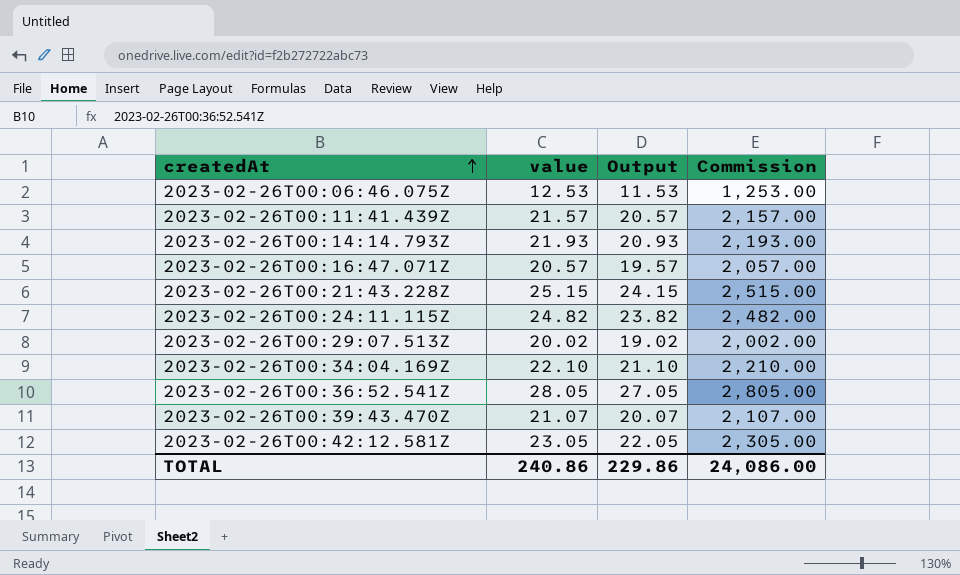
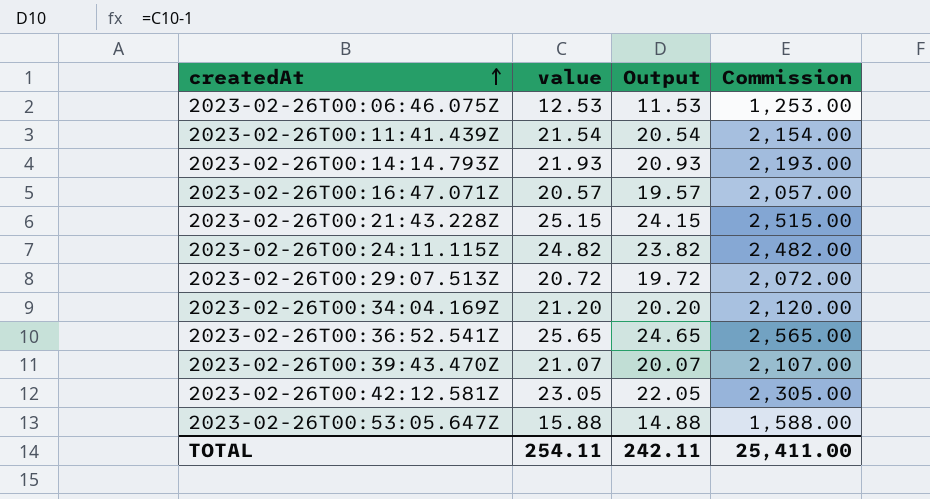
2023-02-26T00:11:41.439Z | value: 21.57 -> 21.54
2023-02-26T00:11:41.439Z | Output: 20.57 -> 20.54
2023-02-26T00:11:41.439Z | Commission: 2,157.00 -> 2,154.00
2023-02-26T00:29:07.513Z | value: 20.02 -> 20.72
2023-02-26T00:29:07.513Z | Output: 19.02 -> 19.72
2023-02-26T00:29:07.513Z | Commission: 2,002.00 -> 2,072.00
2023-02-26T00:34:04.169Z | value: 22.10 -> 21.20
2023-02-26T00:34:04.169Z | Output: 21.10 -> 20.20
2023-02-26T00:34:04.169Z | Commission: 2,210.00 -> 2,120.00
2023-02-26T00:36:52.541Z | value: 28.05 -> 25.65
2023-02-26T00:36:52.541Z | Output: 27.05 -> 24.65
2023-02-26T00:36:52.541Z | Commission: 2,805.00 -> 2,565.00
row 2023-02-26T00:53:05.647Z: none -> 15.88 | 14.88 | 1,588.00
TOTAL | value: 240.86 -> 254.11
TOTAL | Output: 229.86 -> 242.11
TOTAL | Commission: 24,086.00 -> 25,411.00

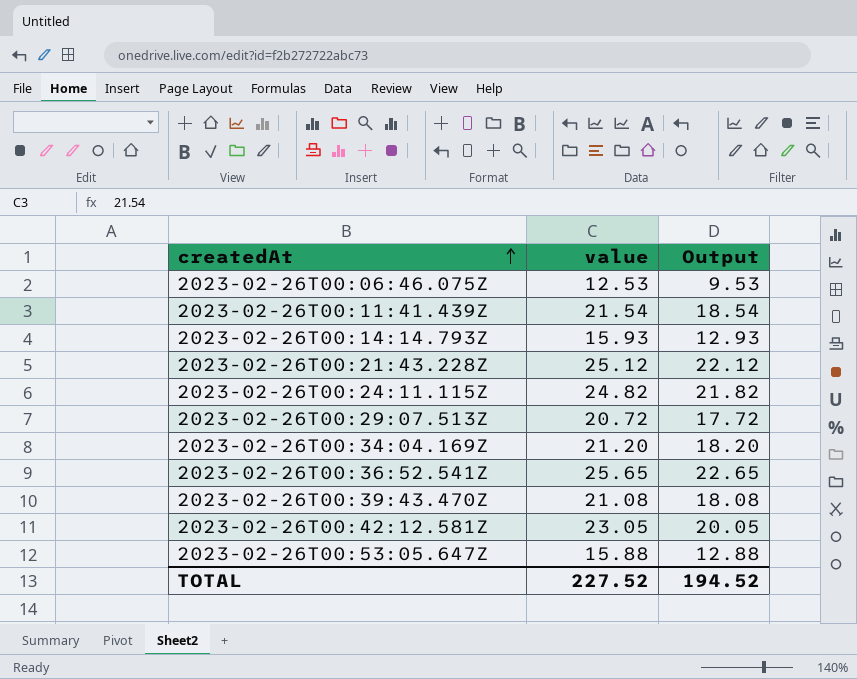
column Commission | formula: [value] * 100 -> none
column Output | formula: [value] - 1 -> [value] - 3
row 2023-02-26T00:16:47.071Z: 20.57 | 19.57 | 2,057.00 -> none
2023-02-26T00:14:14.793Z | value: 21.93 -> 15.93
2023-02-26T00:21:43.228Z | value: 25.15 -> 25.12
2023-02-26T00:39:43.470Z | value: 21.07 -> 21.08
TOTAL | value: 254.11 -> 227.52
TOTAL | Output: 242.11 -> 194.52

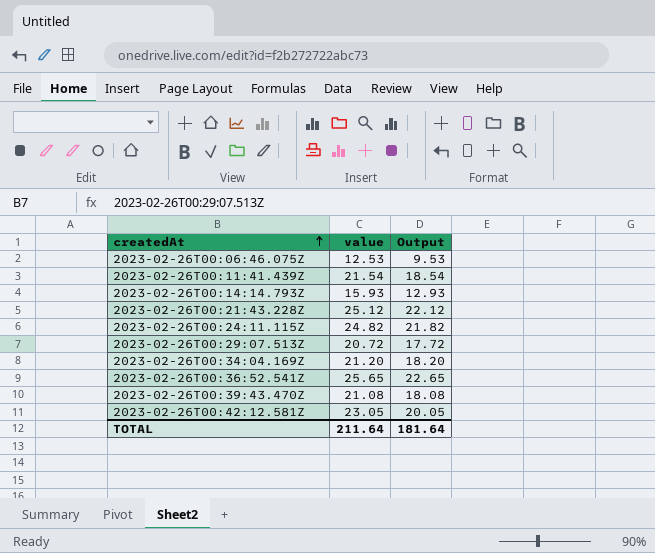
row 2023-02-26T00:53:05.647Z: 15.88 | 12.88 -> none
TOTAL | value: 227.52 -> 211.64
TOTAL | Output: 194.52 -> 181.64

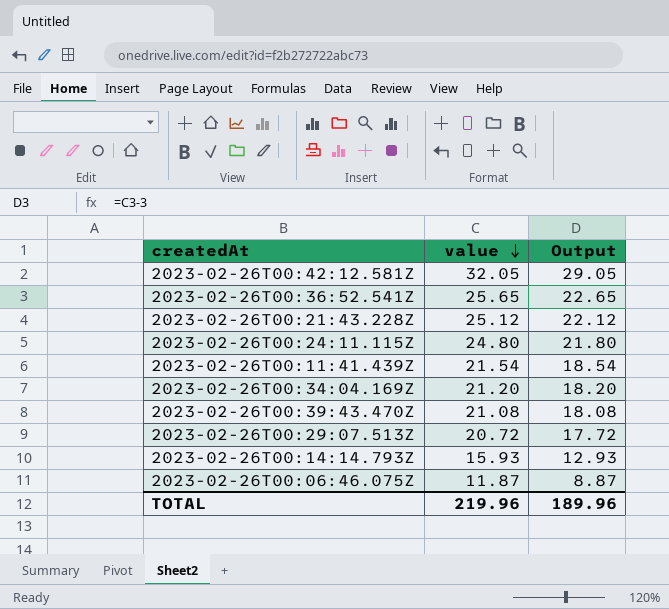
row order: createdAt ascending -> value descending
2023-02-26T00:42:12.581Z | value: 23.05 -> 32.05
2023-02-26T00:42:12.581Z | Output: 20.05 -> 29.05
2023-02-26T00:24:11.115Z | value: 24.82 -> 24.80
2023-02-26T00:24:11.115Z | Output: 21.82 -> 21.80
2023-02-26T00:06:46.075Z | value: 12.53 -> 11.87
2023-02-26T00:06:46.075Z | Output: 9.53 -> 8.87
TOTAL | value: 211.64 -> 219.96
TOTAL | Output: 181.64 -> 189.96

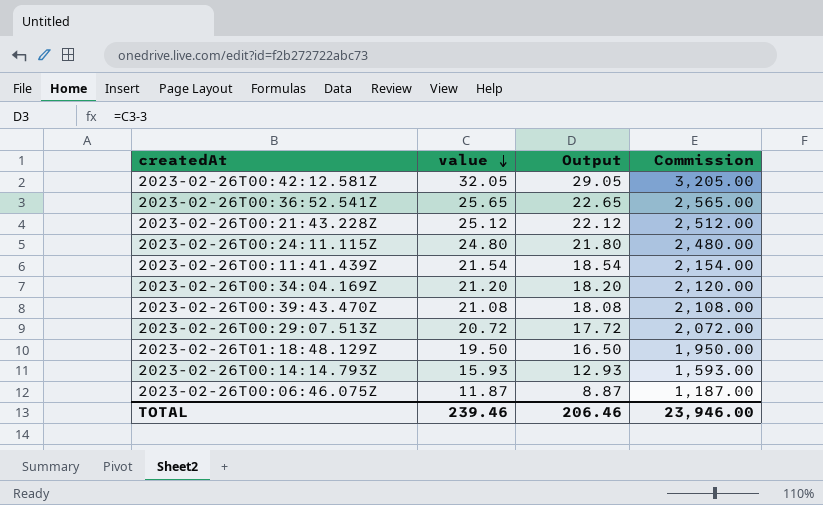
column Commission | formula: none -> [value] * 100
row 2023-02-26T01:18:48.129Z: none -> 19.50 | 16.50 | 1,950.00
TOTAL | value: 219.96 -> 239.46
TOTAL | Output: 189.96 -> 206.46

